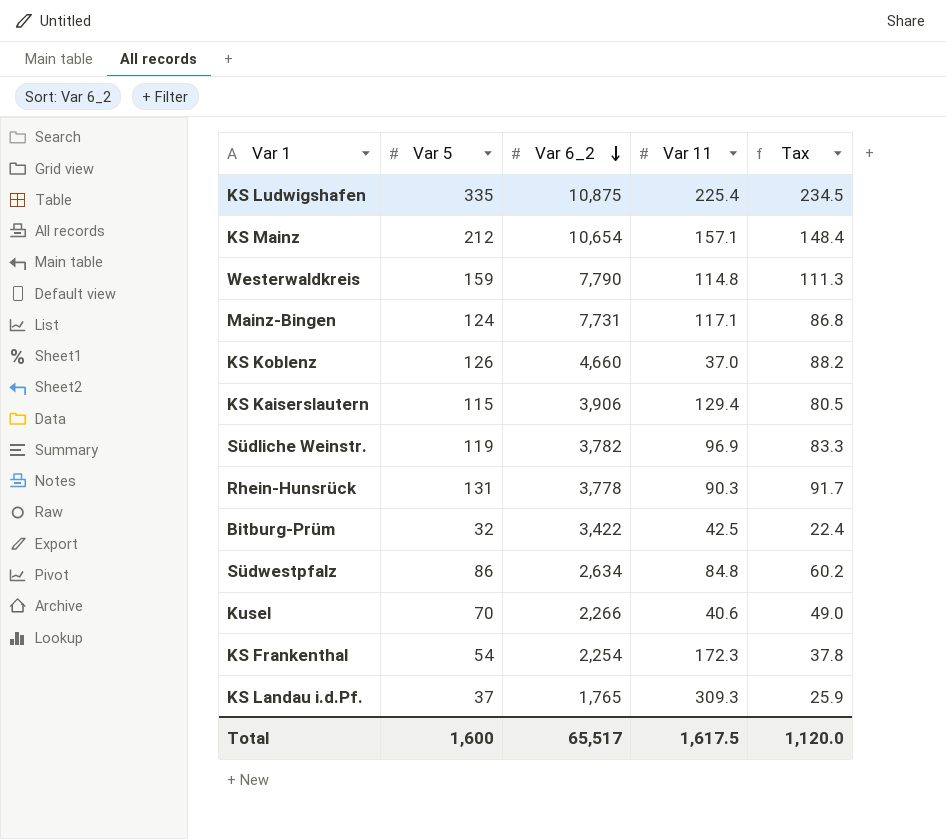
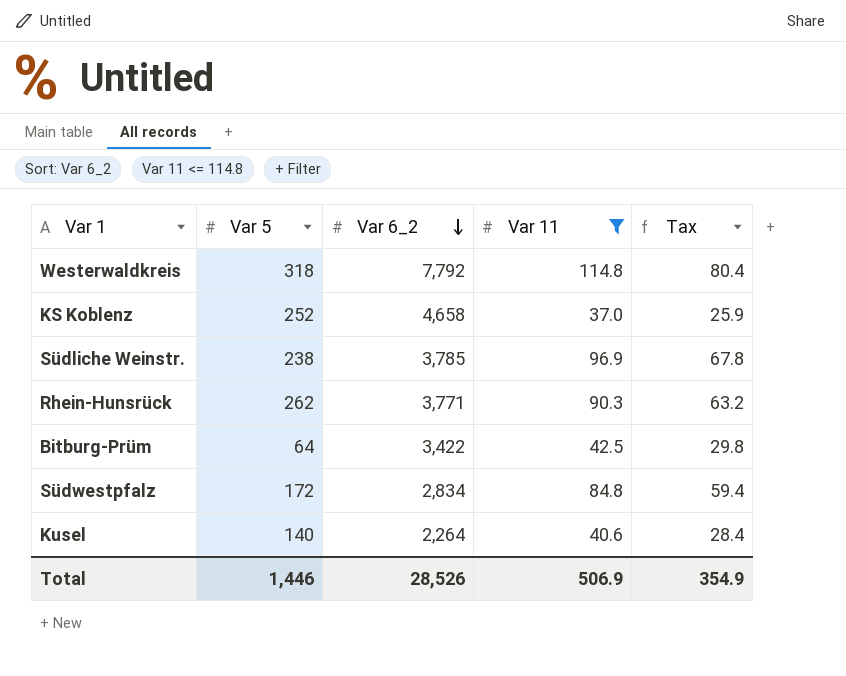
filter: none -> Var 11 <= 114.8
column Tax | formula: [Var 5] * 0.7 -> [Var 11] * 0.7
Westerwaldkreis | Var 5: 159 -> 318
Westerwaldkreis | Var 6_2: 7,790 -> 7,792
KS Koblenz | Var 5: 126 -> 252
KS Koblenz | Var 6_2: 4,660 -> 4,658
Südliche Weinstr. | Var 5: 119 -> 238
Südliche Weinstr. | Var 6_2: 3,782 -> 3,785
Rhein-Hunsrück | Var 5: 131 -> 262
Rhein-Hunsrück | Var 6_2: 3,778 -> 3,771
Bitburg-Prüm | Var 5: 32 -> 64
Südwestpfalz | Var 5: 86 -> 172
Südwestpfalz | Var 6_2: 2,634 -> 2,834
Kusel | Var 5: 70 -> 140
Kusel | Var 6_2: 2,266 -> 2,264
Total | Var 5: 1,600 -> 1,446
Total | Var 6_2: 65,517 -> 28,526
Total | Var 11: 1,617.5 -> 506.9
Total | Tax: 1,120.0 -> 354.9

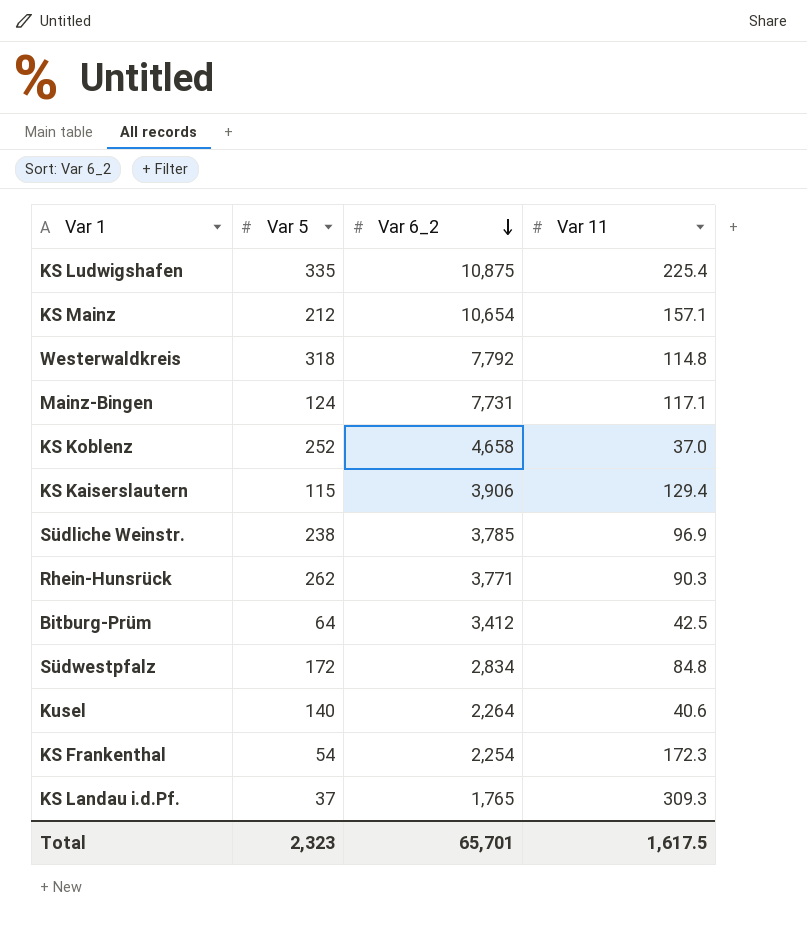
filter: Var 11 <= 114.8 -> none
column Tax | formula: [Var 11] * 0.7 -> none
Bitburg-Prüm | Var 6_2: 3,422 -> 3,412
Total | Var 5: 1,446 -> 2,323
Total | Var 6_2: 28,526 -> 65,701
Total | Var 11: 506.9 -> 1,617.5

